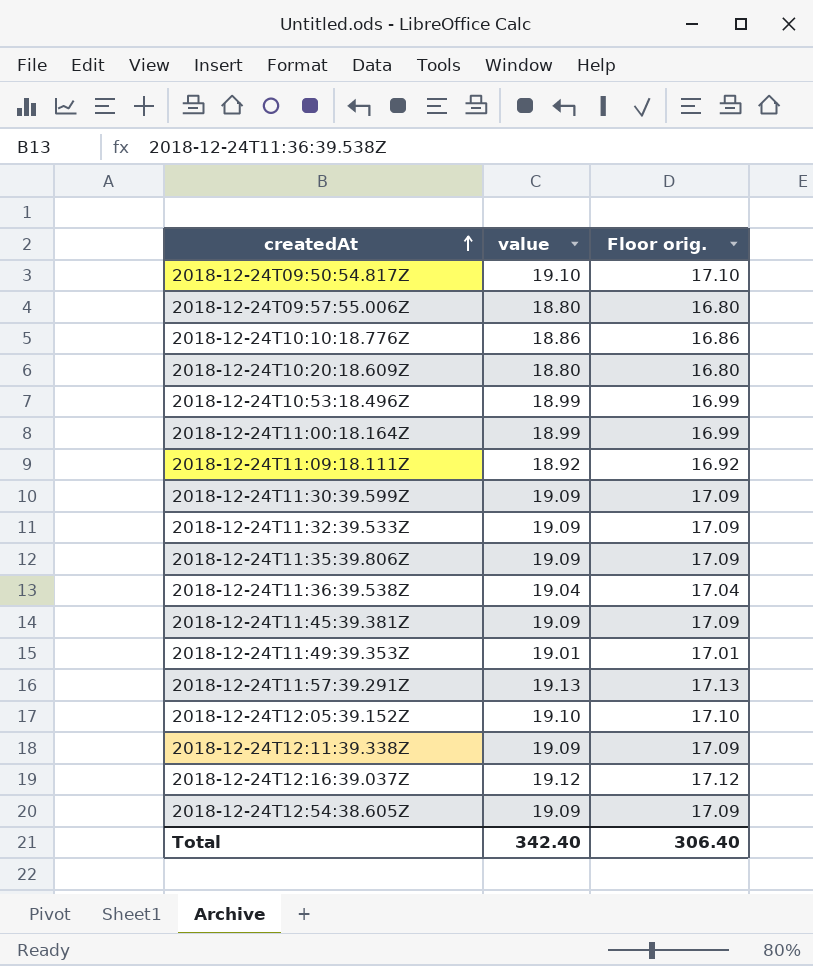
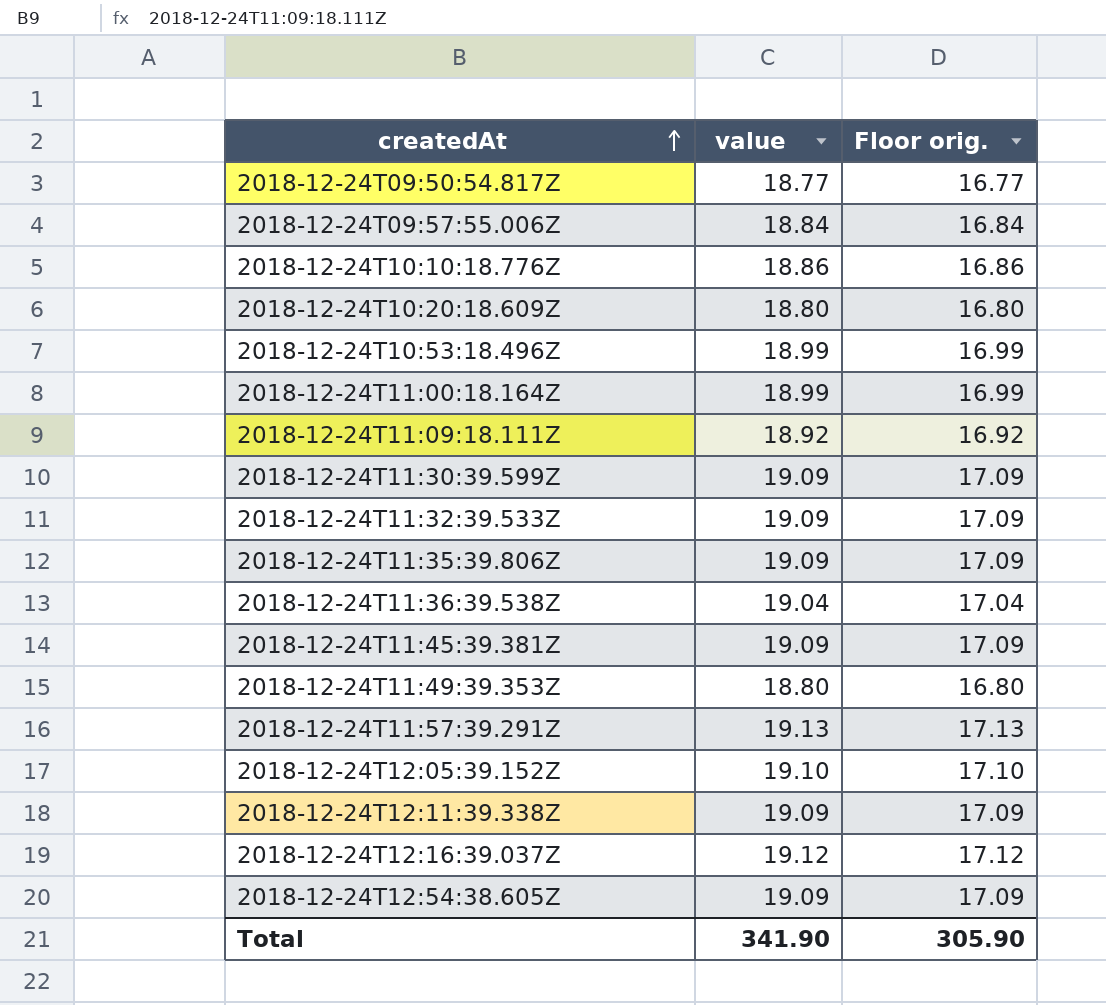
2018-12-24T09:50:54.817Z | value: 19.10 -> 18.77
2018-12-24T09:50:54.817Z | Floor orig.: 17.10 -> 16.77
2018-12-24T09:57:55.006Z | value: 18.80 -> 18.84
2018-12-24T09:57:55.006Z | Floor orig.: 16.80 -> 16.84
2018-12-24T11:49:39.353Z | value: 19.01 -> 18.80
2018-12-24T11:49:39.353Z | Floor orig.: 17.01 -> 16.80
Total | value: 342.40 -> 341.90
Total | Floor orig.: 306.40 -> 305.90

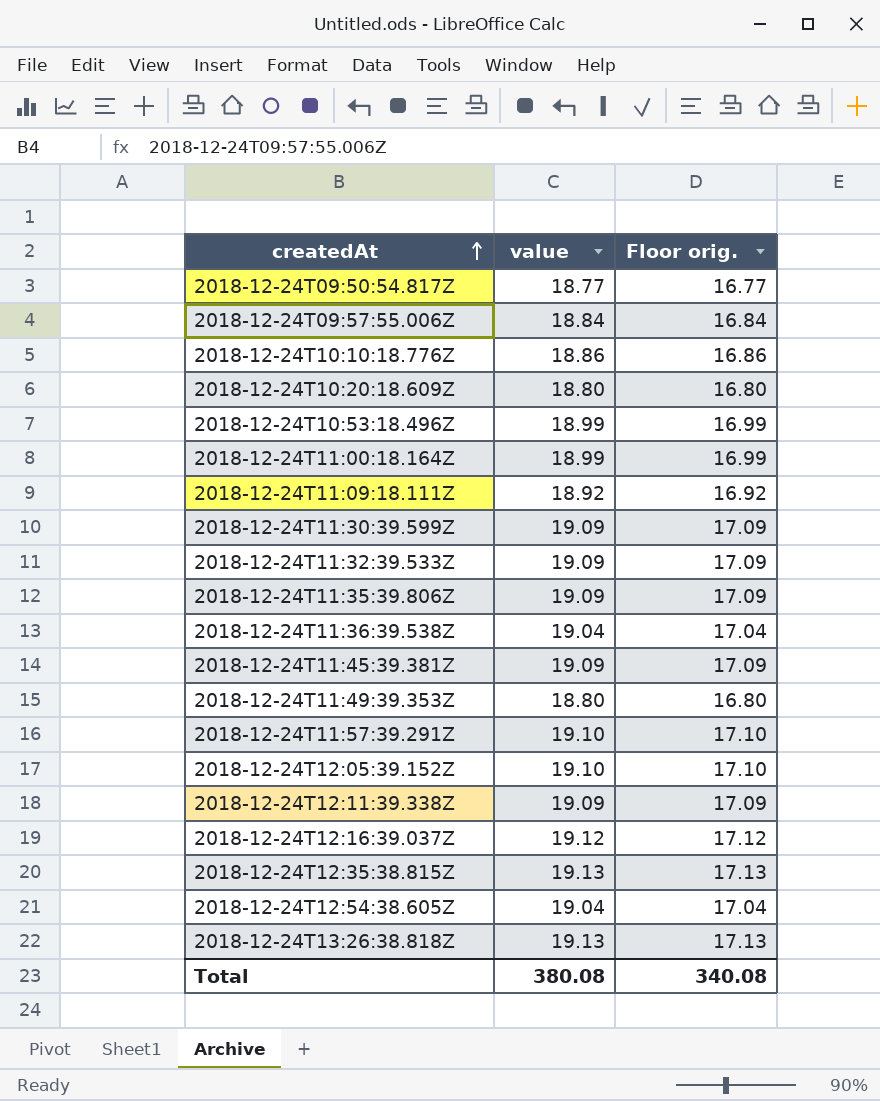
2018-12-24T11:57:39.291Z | value: 19.13 -> 19.10
2018-12-24T11:57:39.291Z | Floor orig.: 17.13 -> 17.10
row 2018-12-24T12:35:38.815Z: none -> 19.13 | 17.13
2018-12-24T12:54:38.605Z | value: 19.09 -> 19.04
2018-12-24T12:54:38.605Z | Floor orig.: 17.09 -> 17.04
row 2018-12-24T13:26:38.818Z: none -> 19.13 | 17.13
Total | value: 341.90 -> 380.08
Total | Floor orig.: 305.90 -> 340.08

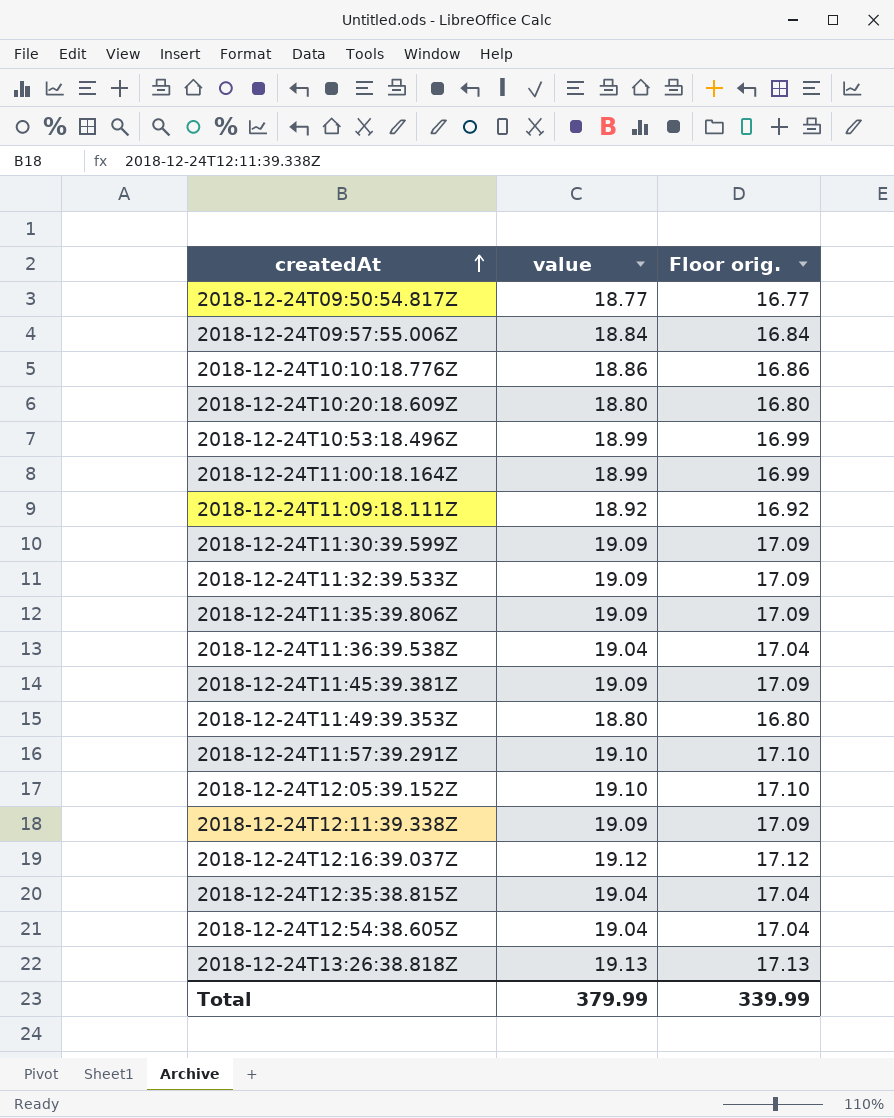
2018-12-24T12:35:38.815Z | value: 19.13 -> 19.04
2018-12-24T12:35:38.815Z | Floor orig.: 17.13 -> 17.04
Total | value: 380.08 -> 379.99
Total | Floor orig.: 340.08 -> 339.99

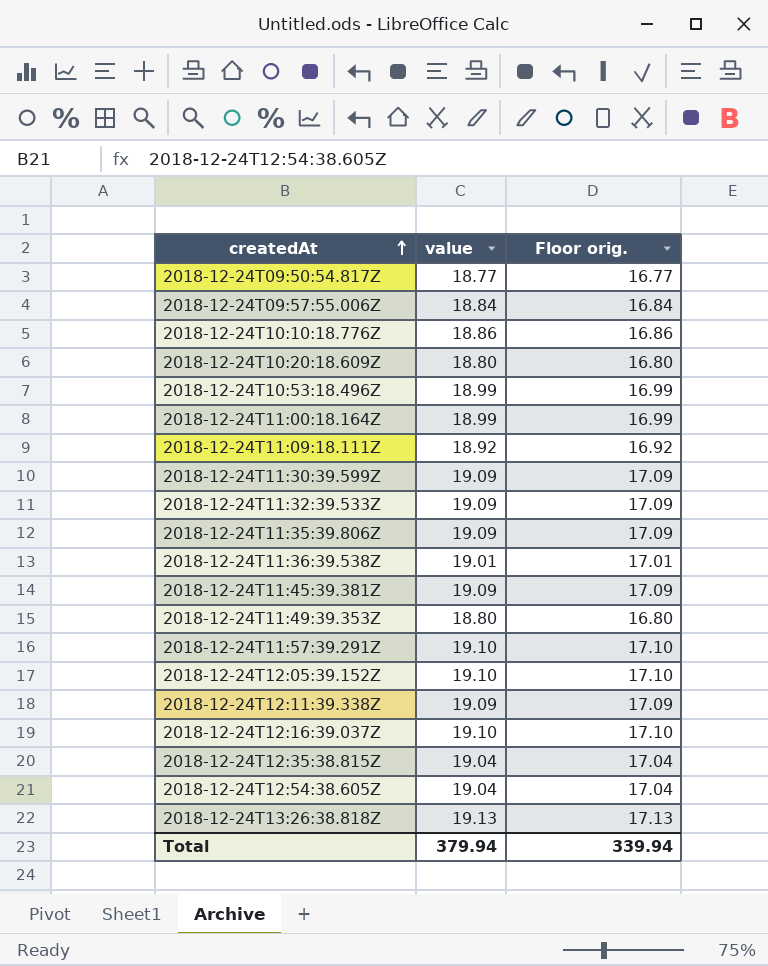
2018-12-24T11:36:39.538Z | value: 19.04 -> 19.01
2018-12-24T11:36:39.538Z | Floor orig.: 17.04 -> 17.01
2018-12-24T12:16:39.037Z | value: 19.12 -> 19.10
2018-12-24T12:16:39.037Z | Floor orig.: 17.12 -> 17.10
Total | value: 379.99 -> 379.94
Total | Floor orig.: 339.99 -> 339.94

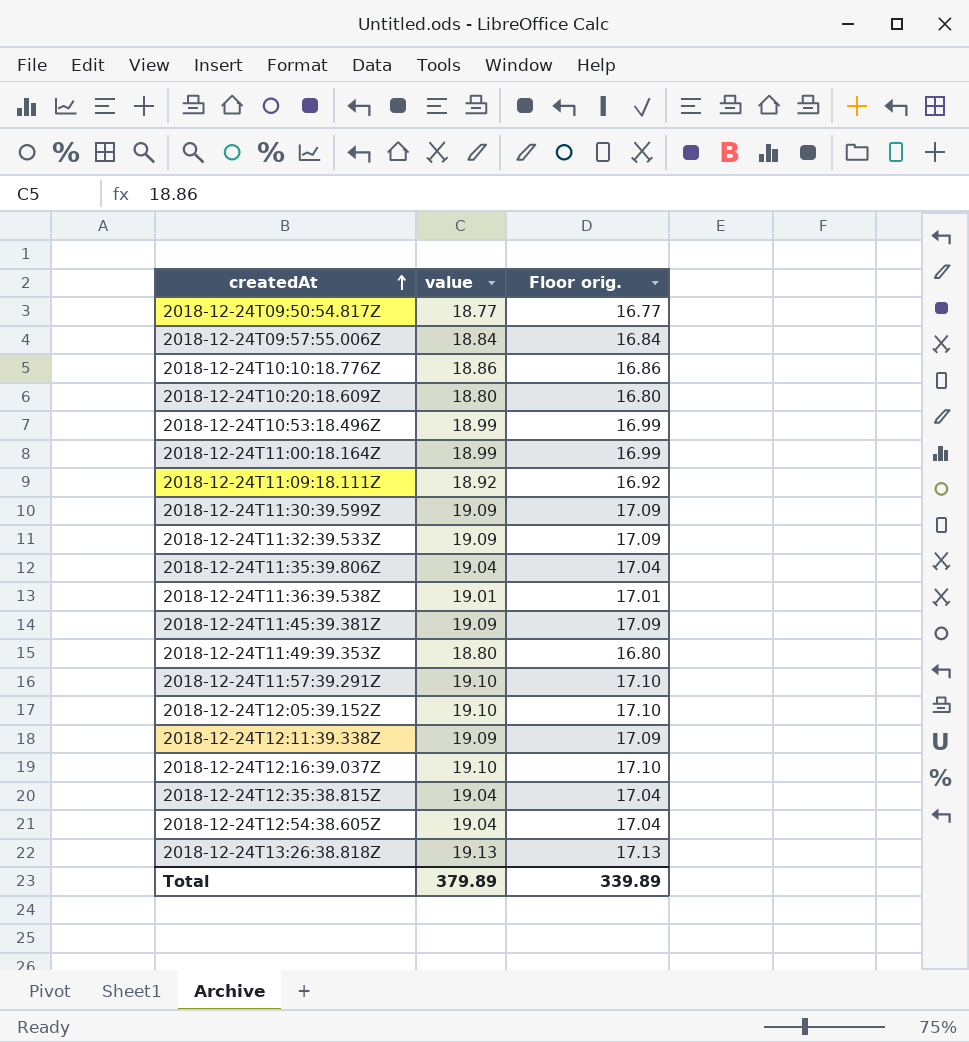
2018-12-24T11:35:39.806Z | value: 19.09 -> 19.04
2018-12-24T11:35:39.806Z | Floor orig.: 17.09 -> 17.04
Total | value: 379.94 -> 379.89
Total | Floor orig.: 339.94 -> 339.89

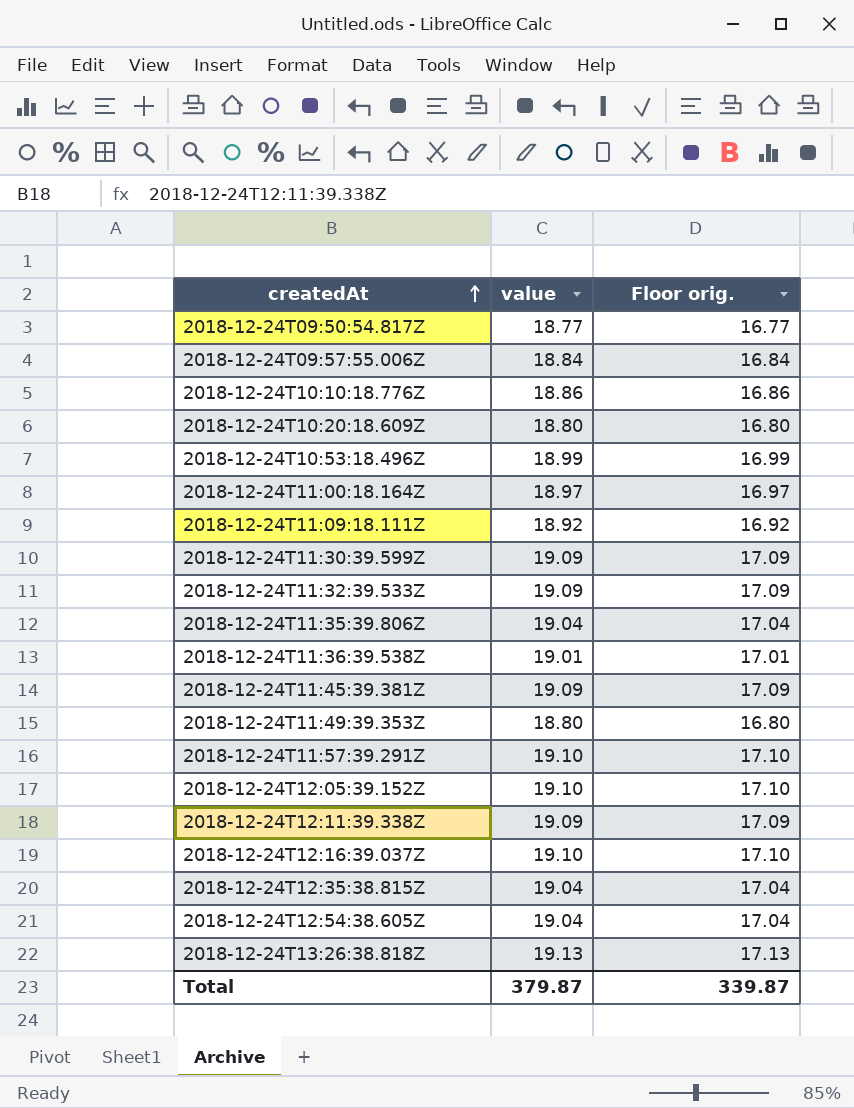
2018-12-24T11:00:18.164Z | value: 18.99 -> 18.97
2018-12-24T11:00:18.164Z | Floor orig.: 16.99 -> 16.97
Total | value: 379.89 -> 379.87
Total | Floor orig.: 339.89 -> 339.87

